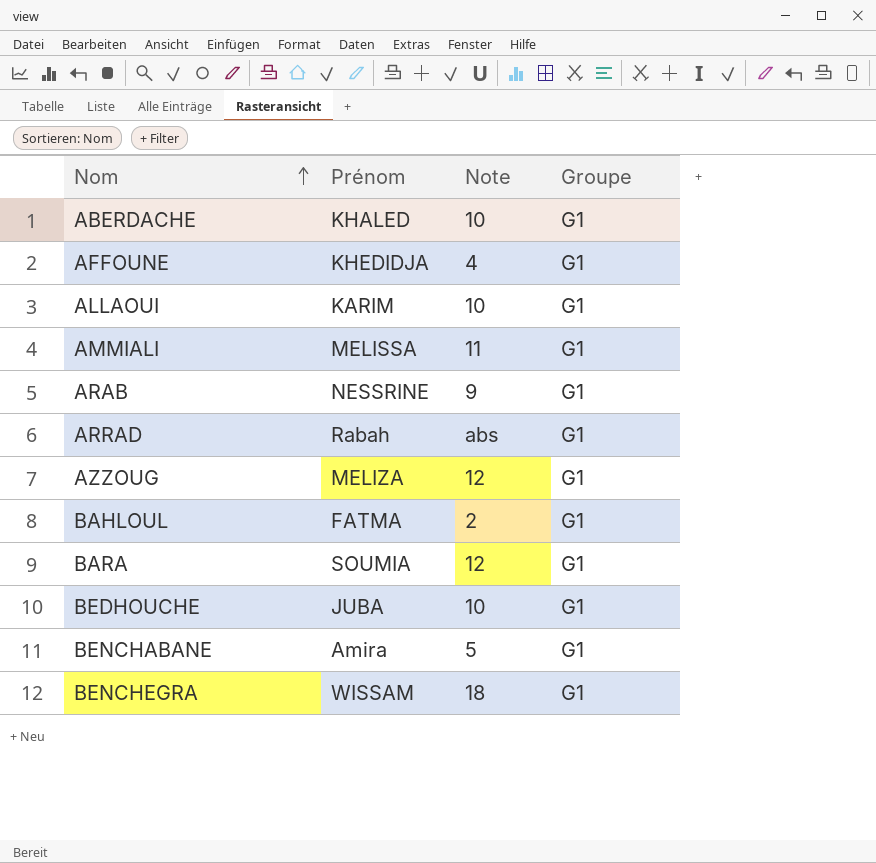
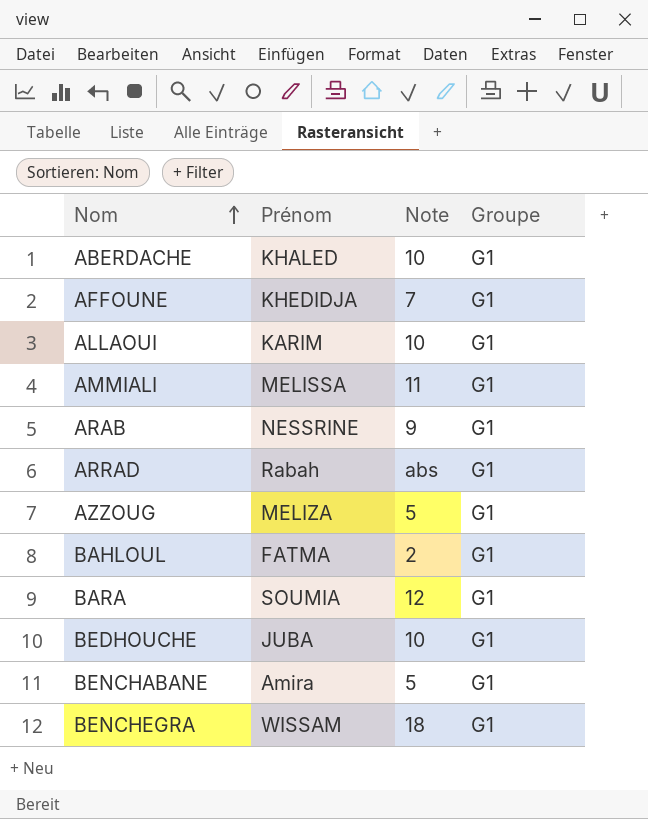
AFFOUNE | Note: 4 -> 7
AZZOUG | Note: 12 -> 5

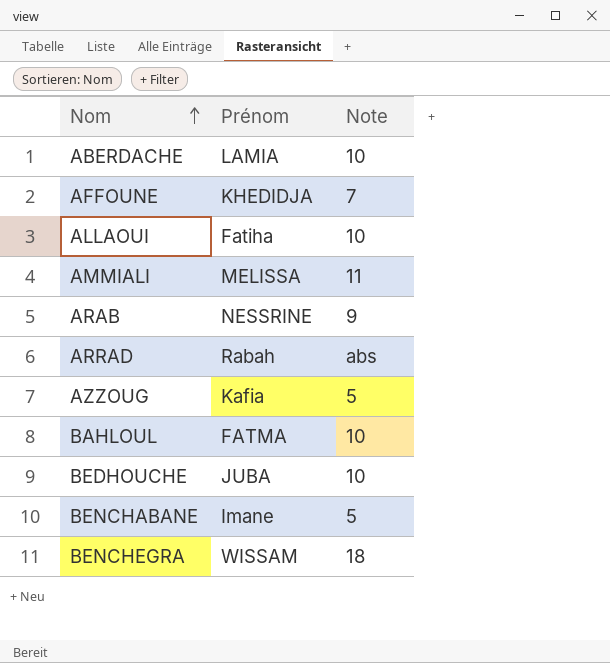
column Groupe | position: 4 -> none
row BARA: SOUMIA | 12 | G1 -> none
ABERDACHE | Prénom: KHALED -> LAMIA
ALLAOUI | Prénom: KARIM -> Fatiha
AZZOUG | Prénom: MELIZA -> Kafia
BAHLOUL | Note: 2 -> 10
BENCHABANE | Prénom: Amira -> Imane

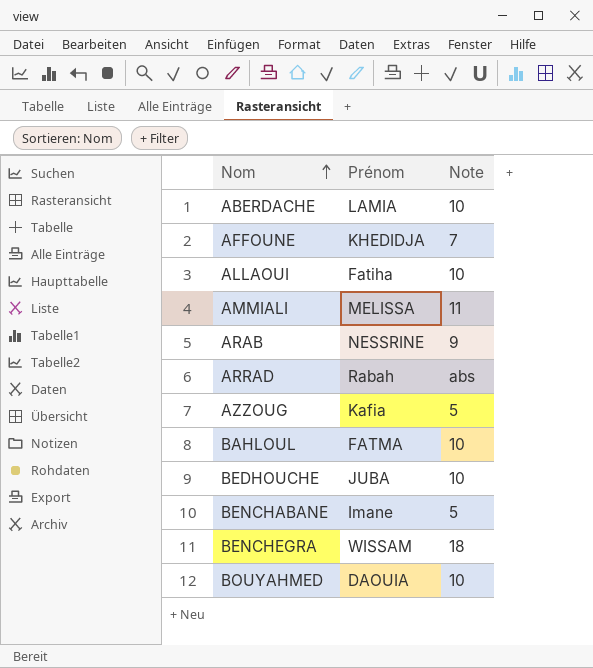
row BOUYAHMED: none -> DAOUIA | 10

